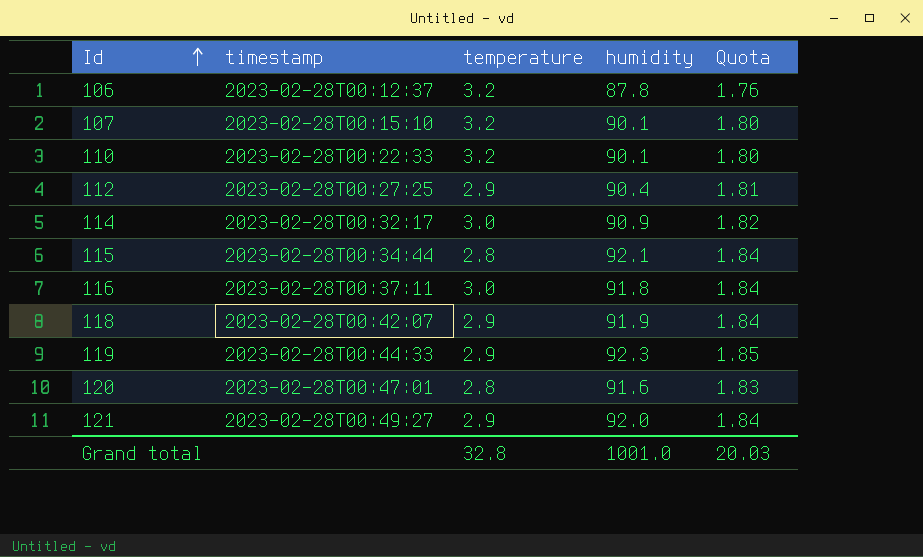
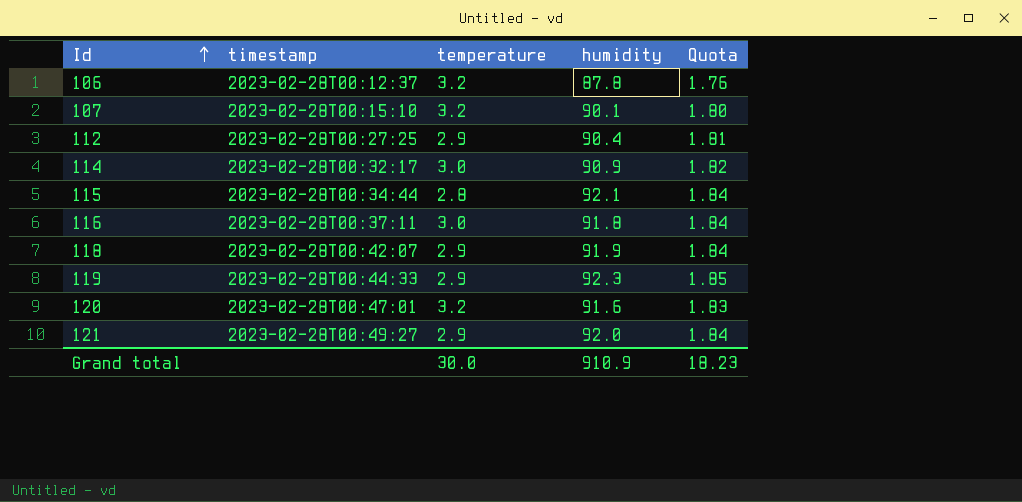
row 110: 2023-02-28T00:22:33 | 3.2 | 90.1 | 1.80 -> none
120 | temperature: 2.8 -> 3.2
Grand total | temperature: 32.8 -> 30.0
Grand total | humidity: 1001.0 -> 910.9
Grand total | Quota: 20.03 -> 18.23

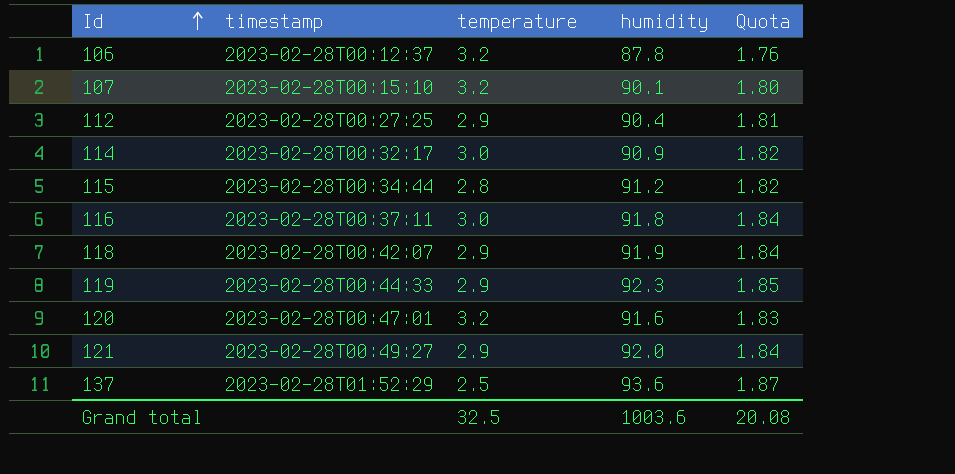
115 | humidity: 92.1 -> 91.2
115 | Quota: 1.84 -> 1.82
row 137: none -> 2023-02-28T01:52:29 | 2.5 | 93.6 | 1.87
Grand total | temperature: 30.0 -> 32.5
Grand total | humidity: 910.9 -> 1003.6
Grand total | Quota: 18.23 -> 20.08

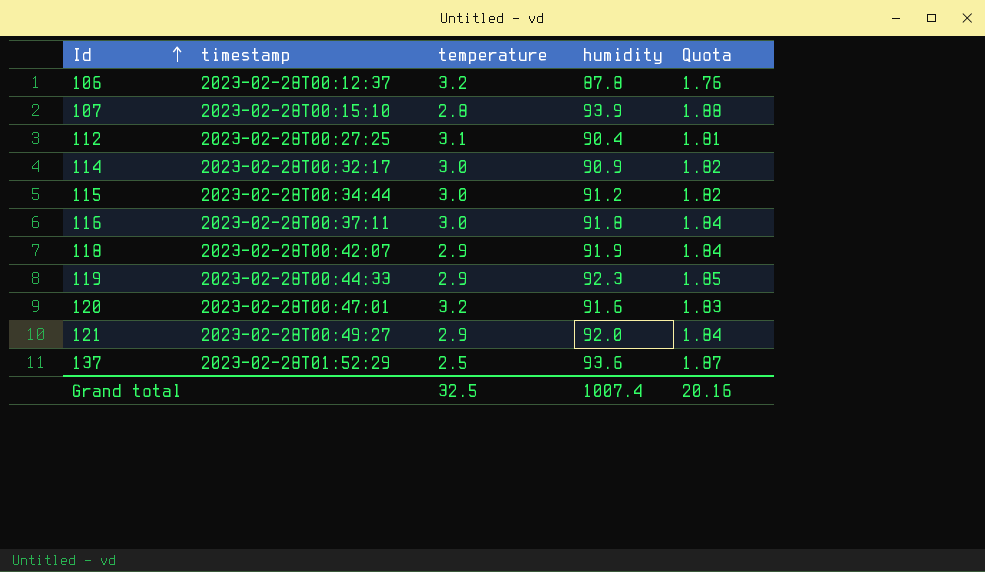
107 | temperature: 3.2 -> 2.8
107 | humidity: 90.1 -> 93.9
107 | Quota: 1.80 -> 1.88
112 | temperature: 2.9 -> 3.1
115 | temperature: 2.8 -> 3.0
Grand total | humidity: 1003.6 -> 1007.4
Grand total | Quota: 20.08 -> 20.16

